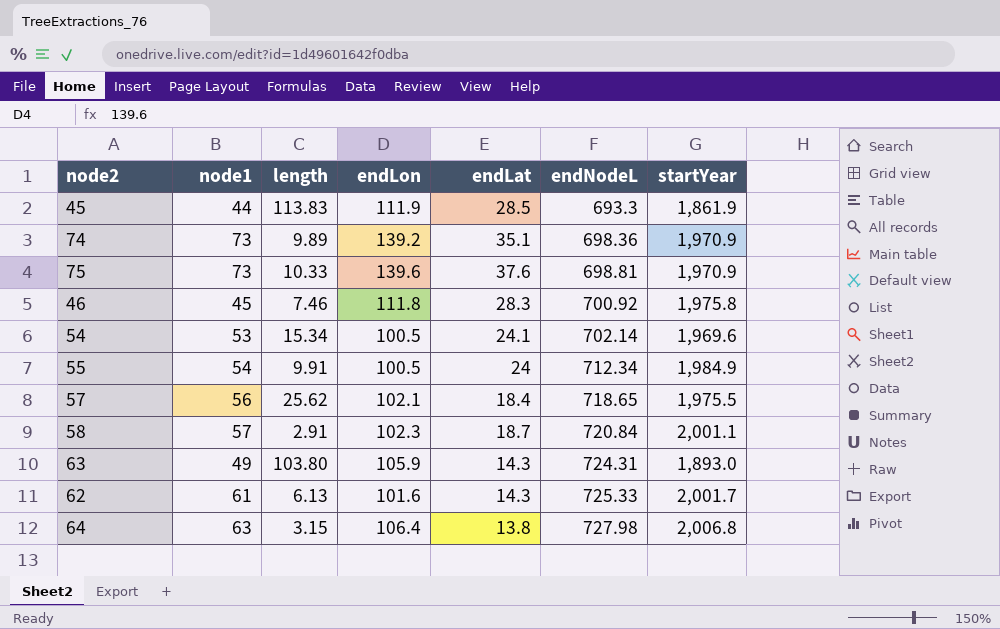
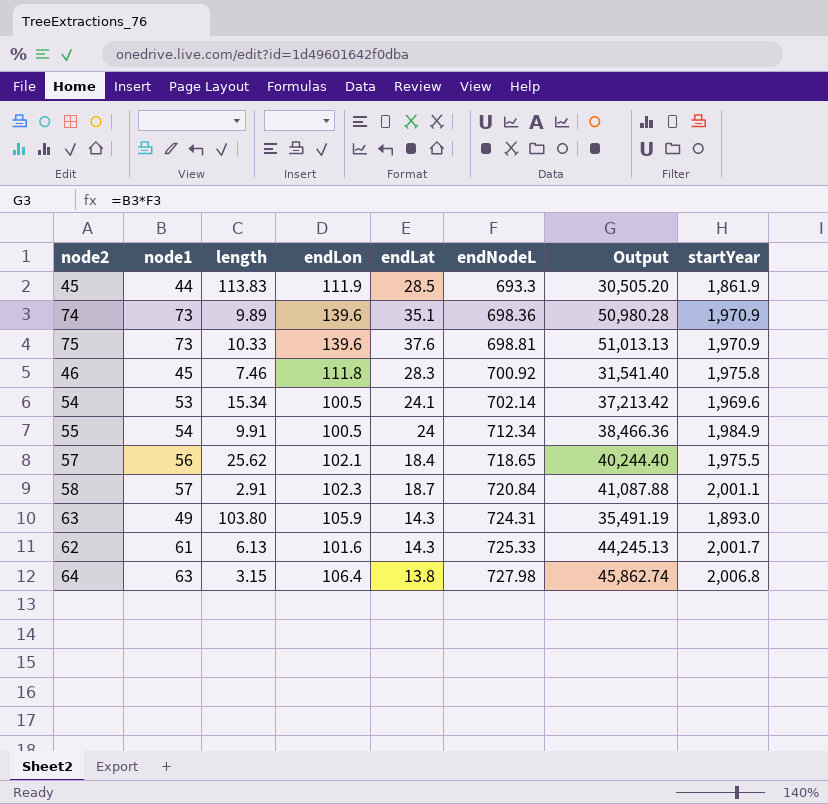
column Output | formula: none -> [node1] * [endNodeL]
74 | endLon: 139.2 -> 139.6

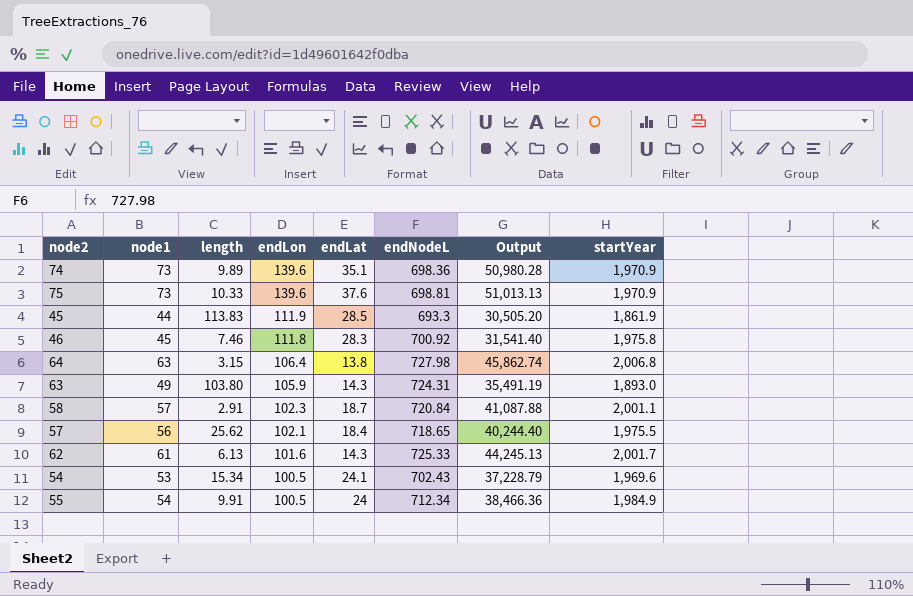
row order: endNodeL ascending -> endLon descending
54 | endNodeL: 702.14 -> 702.43
54 | Output: 37,213.42 -> 37,228.79

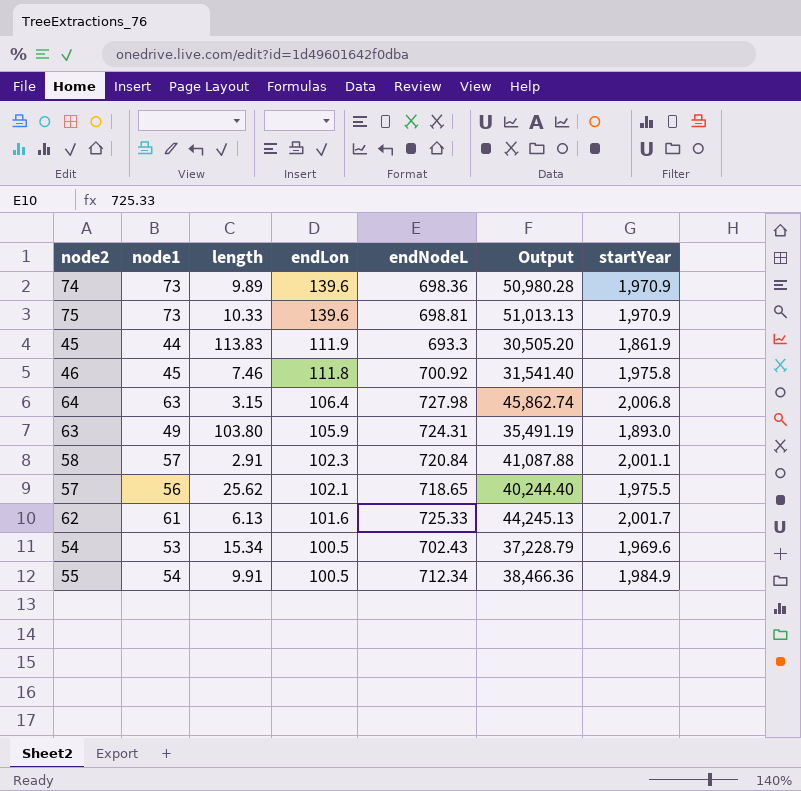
column endLat | position: 5 -> none

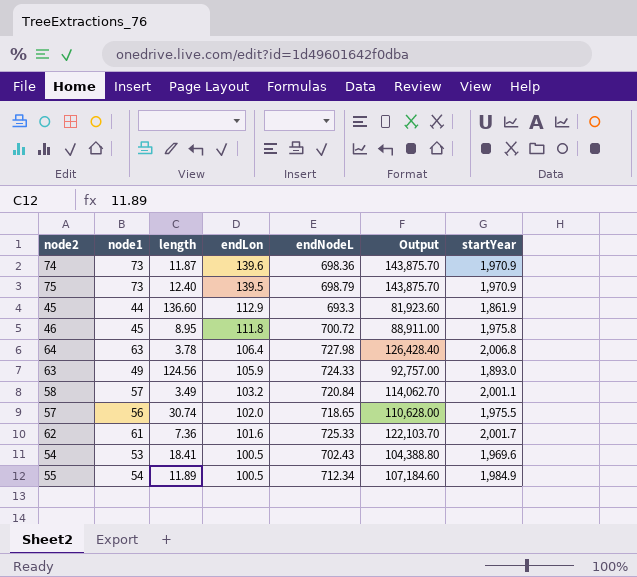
column Output | formula: [node1] * [endNodeL] -> [node1] * [startYear]
74 | length: 9.89 -> 11.87
75 | length: 10.33 -> 12.40
75 | endLon: 139.6 -> 139.5
75 | endNodeL: 698.81 -> 698.79
45 | length: 113.83 -> 136.60
45 | endLon: 111.9 -> 112.9
46 | length: 7.46 -> 8.95
46 | endNodeL: 700.92 -> 700.72
64 | length: 3.15 -> 3.78
63 | length: 103.80 -> 124.56
63 | endNodeL: 724.31 -> 724.33
58 | length: 2.91 -> 3.49
58 | endLon: 102.3 -> 103.2
57 | length: 25.62 -> 30.74
57 | endLon: 102.1 -> 102.0
62 | length: 6.13 -> 7.36
54 | length: 15.34 -> 18.41
55 | length: 9.91 -> 11.89

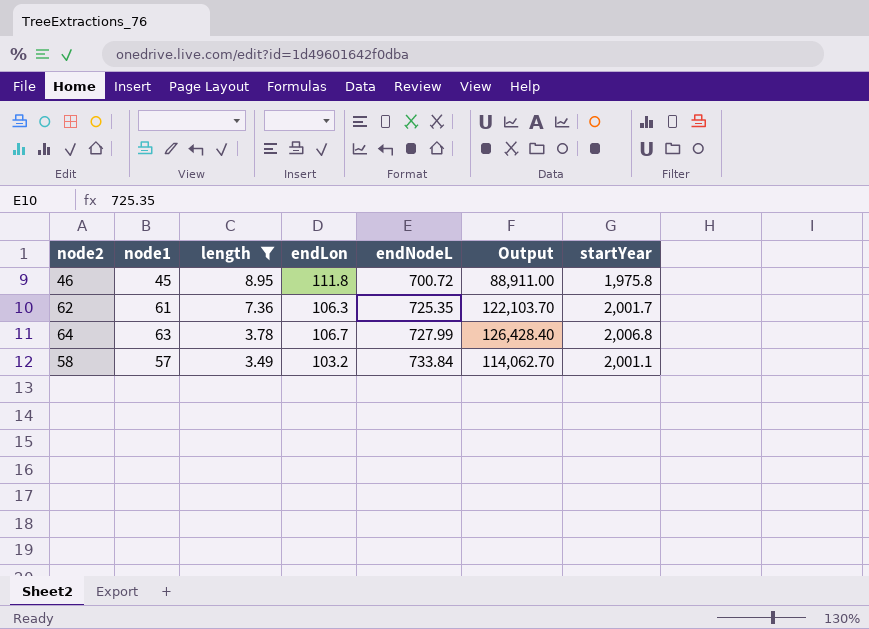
filter: none -> length <= 8.95
row order: endLon descending -> length descending
62 | endLon: 101.6 -> 106.3
62 | endNodeL: 725.33 -> 725.35
64 | endLon: 106.4 -> 106.7
64 | endNodeL: 727.98 -> 727.99
58 | endNodeL: 720.84 -> 733.84

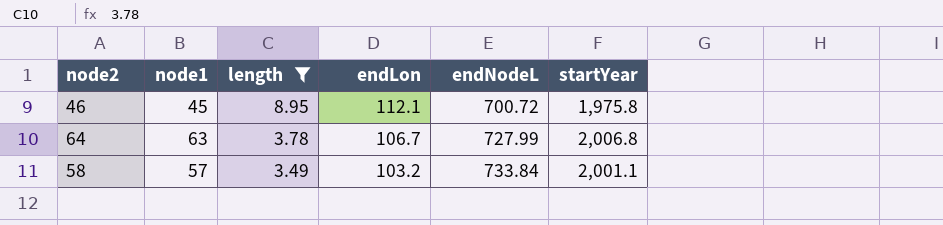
column Output | formula: [node1] * [startYear] -> none
row 62: 61 | 7.36 | 106.3 | 725.35 | 122,103.70 | 2,001.7 -> none
46 | endLon: 111.8 -> 112.1

